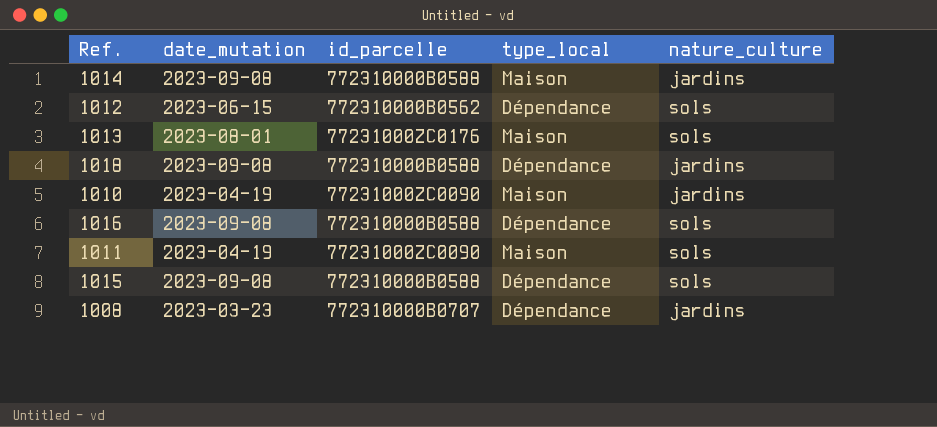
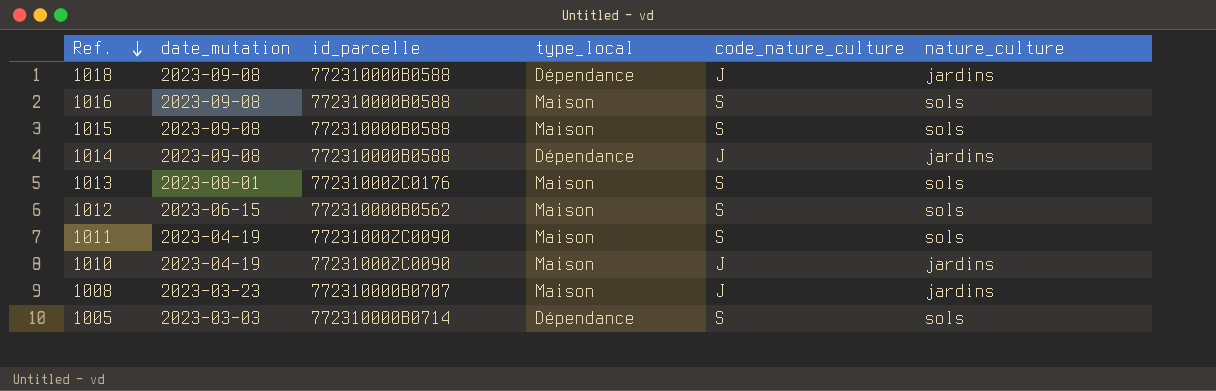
row order: none -> Ref. descending
column code_nature_culture | position: none -> 5
1016 | type_local: Dépendance -> Maison
1015 | type_local: Dépendance -> Maison
1014 | type_local: Maison -> Dépendance
1012 | type_local: Dépendance -> Maison
1008 | type_local: Dépendance -> Maison
row 1005: none -> 2023-03-03 | 772310000B0714 | Dépendance | S | sols

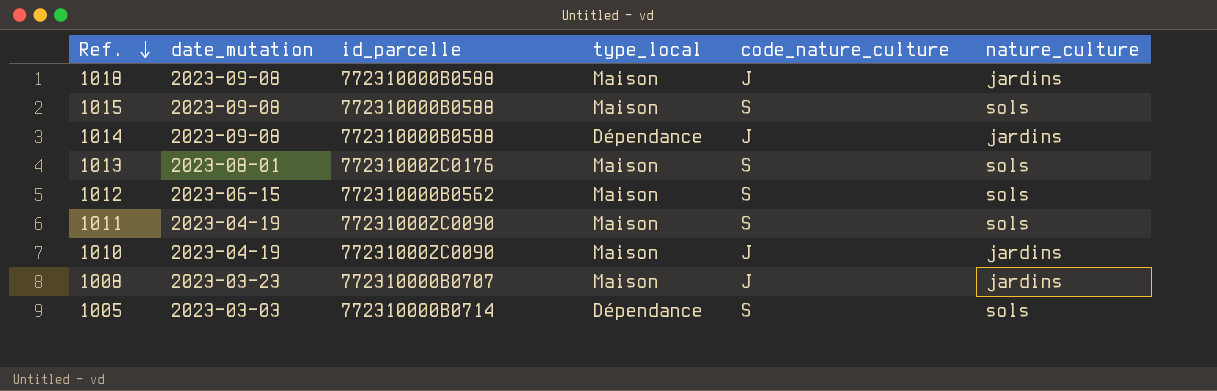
row 1016: 2023-09-08 | 772310000B0588 | Maison | S | sols -> none
1018 | type_local: Dépendance -> Maison

